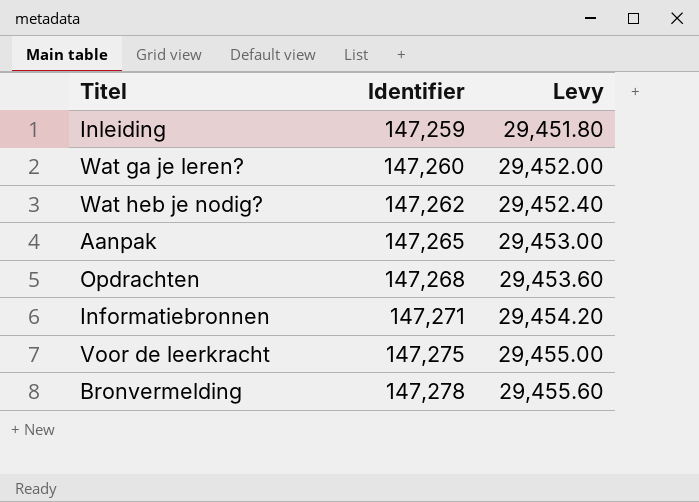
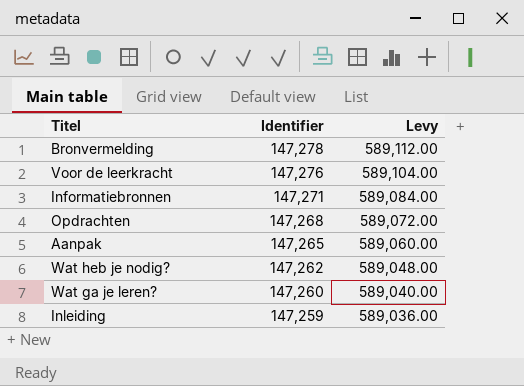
row order: Identifier ascending -> Identifier descending
column Levy | formula: [Identifier] * 0.2 -> [Identifier] * 4
Voor de leerkracht | Identifier: 147,275 -> 147,276

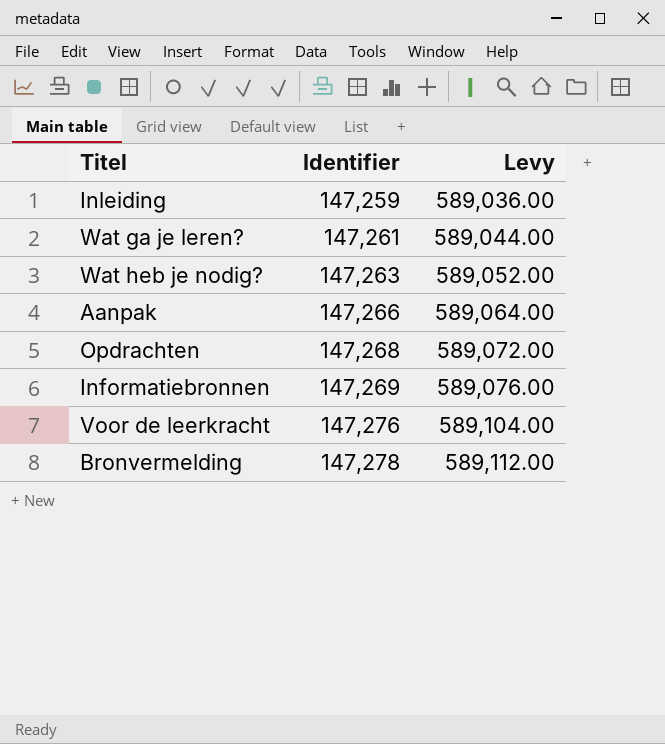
row order: Identifier descending -> Identifier ascending
Wat ga je leren? | Identifier: 147,260 -> 147,261
Wat ga je leren? | Levy: 589,040.00 -> 589,044.00
Wat heb je nodig? | Identifier: 147,262 -> 147,263
Wat heb je nodig? | Levy: 589,048.00 -> 589,052.00
Aanpak | Identifier: 147,265 -> 147,266
Aanpak | Levy: 589,060.00 -> 589,064.00
Informatiebronnen | Identifier: 147,271 -> 147,269
Informatiebronnen | Levy: 589,084.00 -> 589,076.00

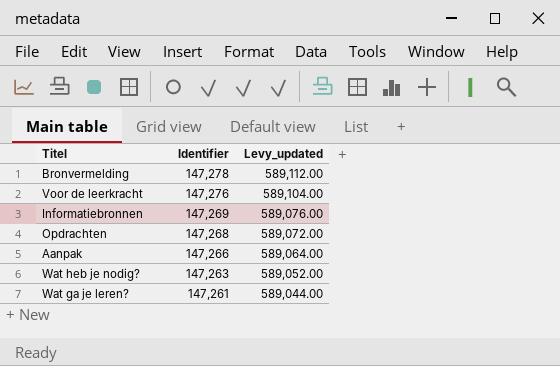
row order: Identifier ascending -> Identifier descending
column name: Levy -> Levy_updated
row Inleiding: 147,259 | 589,036.00 -> none

